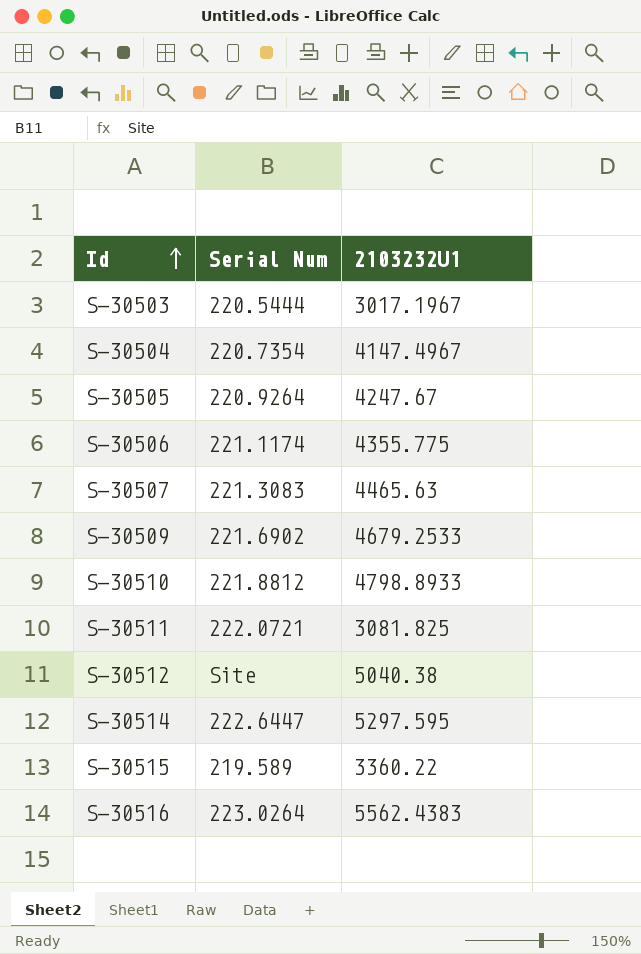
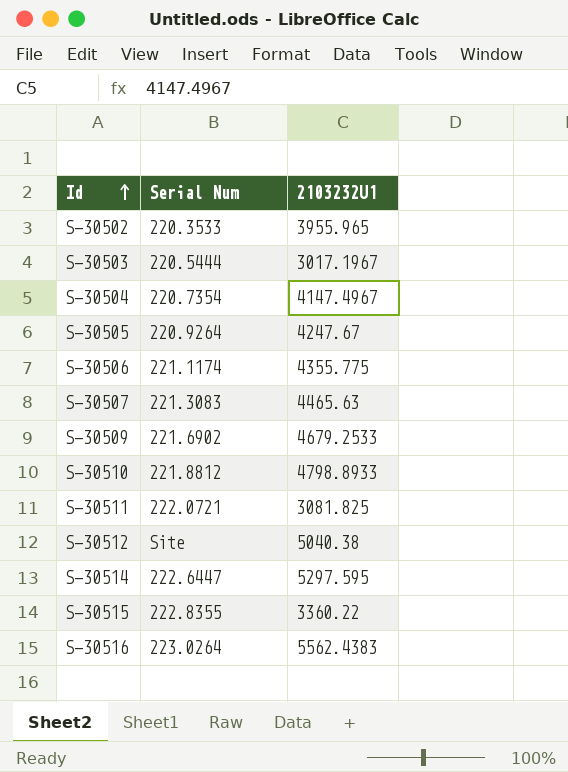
row S-30502: none -> 220.3533 | 3955.965
S-30515 | Serial Num: 219.589 -> 222.8355

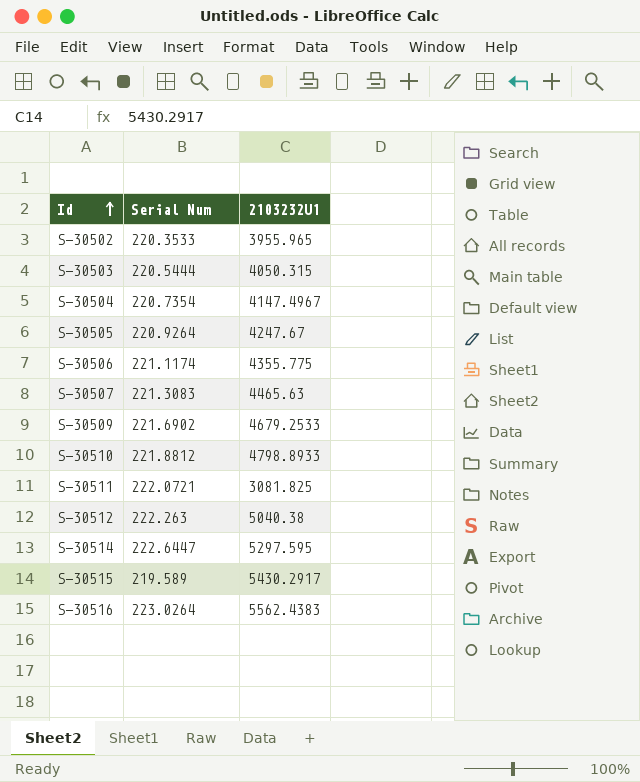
S-30503 | 2103232U1: 3017.1967 -> 4050.315
S-30512 | Serial Num: Site -> 222.263
S-30515 | Serial Num: 222.8355 -> 219.589
S-30515 | 2103232U1: 3360.22 -> 5430.2917

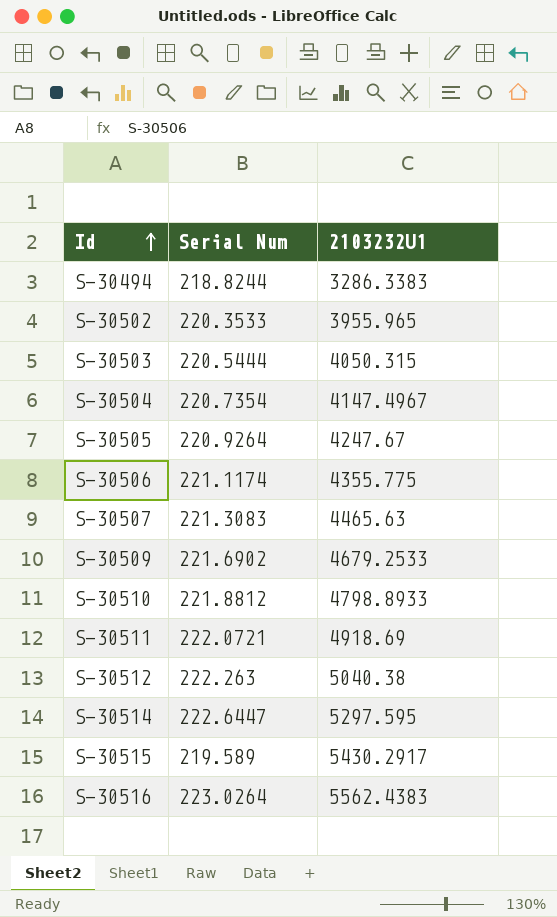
row S-30494: none -> 218.8244 | 3286.3383
S-30511 | 2103232U1: 3081.825 -> 4918.69

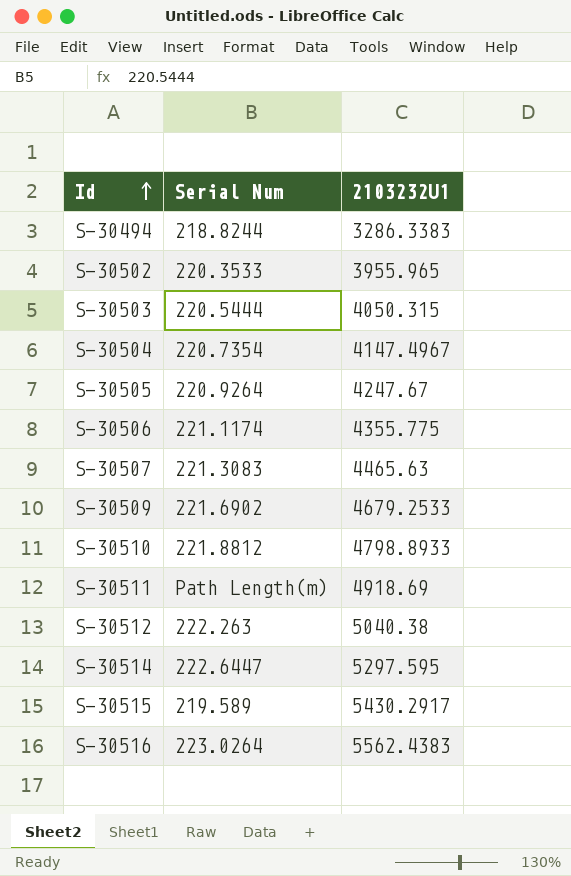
S-30511 | Serial Num: 222.0721 -> Path Length(m)

